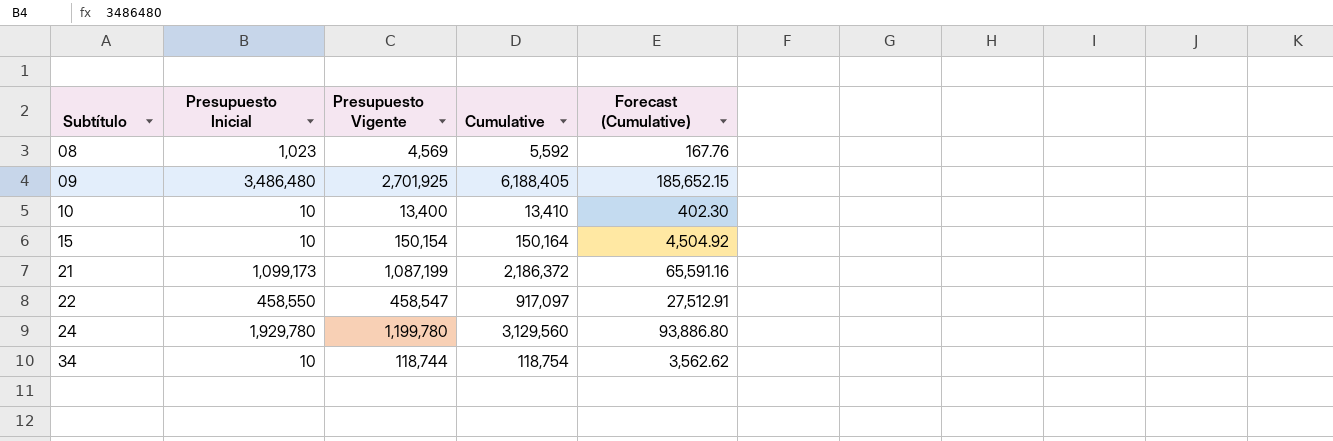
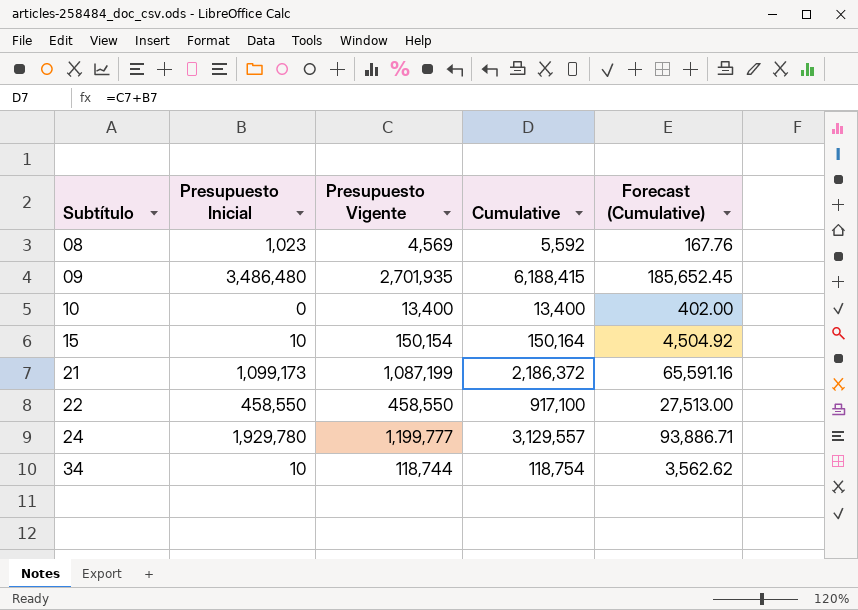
09 | Presupuesto Vigente: 2,701,925 -> 2,701,935
09 | Cumulative: 6,188,405 -> 6,188,415
09 | Forecast (Cumulative): 185,652.15 -> 185,652.45
10 | Presupuesto Inicial: 10 -> 0
10 | Cumulative: 13,410 -> 13,400
10 | Forecast (Cumulative): 402.30 -> 402.00
22 | Presupuesto Vigente: 458,547 -> 458,550
22 | Cumulative: 917,097 -> 917,100
22 | Forecast (Cumulative): 27,512.91 -> 27,513.00
24 | Presupuesto Vigente: 1,199,780 -> 1,199,777
24 | Cumulative: 3,129,560 -> 3,129,557
24 | Forecast (Cumulative): 93,886.80 -> 93,886.71

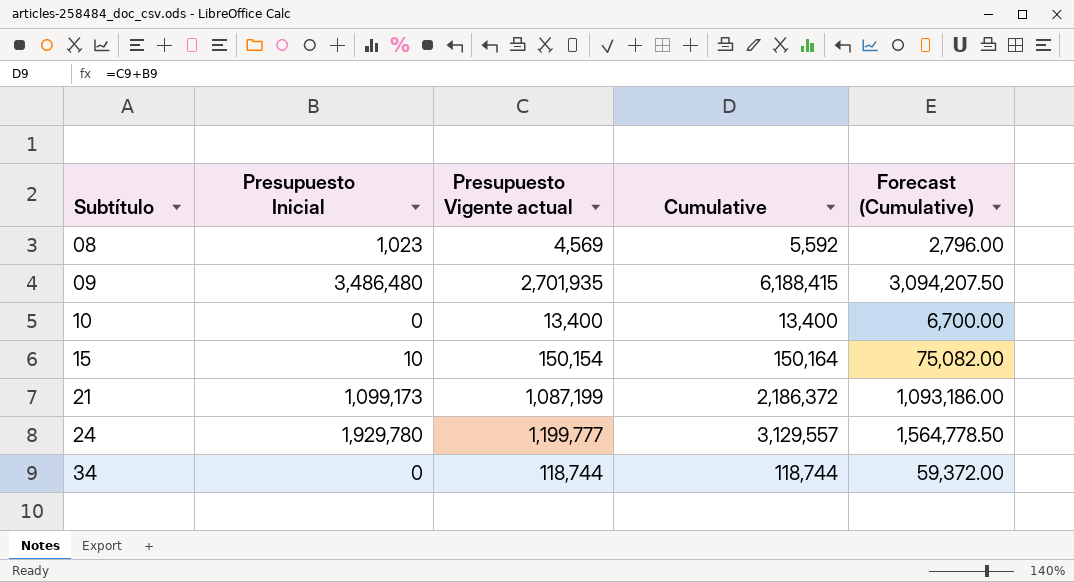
column name: Presupuesto Vigente -> Presupuesto Vigente actual
column Forecast (Cumulative) | formula: [Cumulative] * 0.03 -> [Cumulative] * 0.5
row 22: 458,550 | 458,550 | 917,100 | 27,513.00 -> none
34 | Presupuesto Inicial: 10 -> 0
34 | Cumulative: 118,754 -> 118,744

